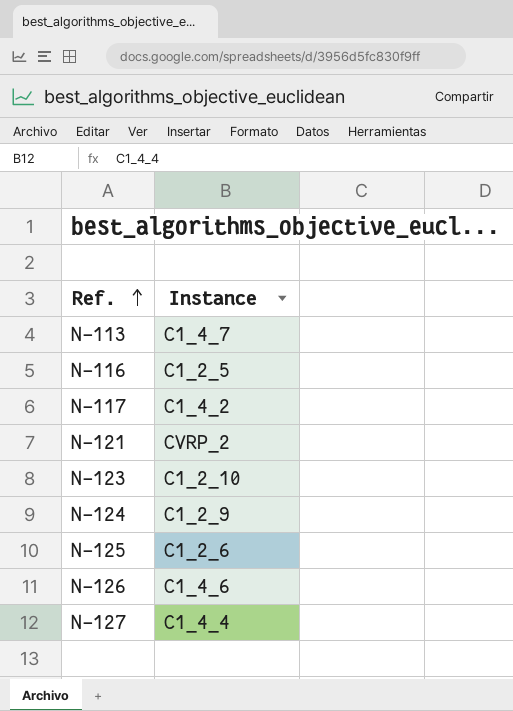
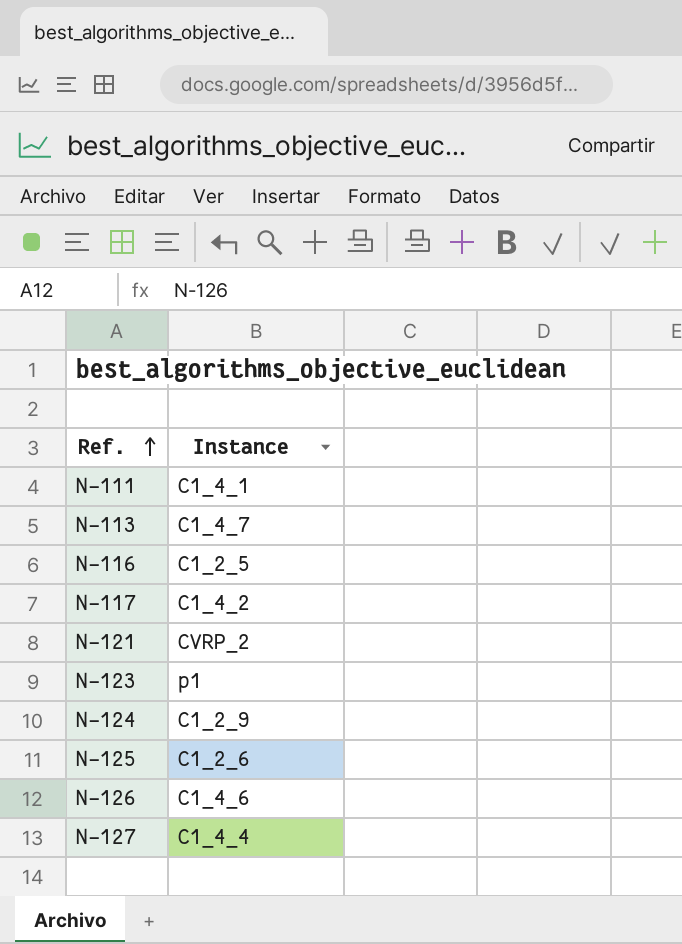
row N-111: none -> C1_4_1
N-123 | Instance: C1_2_10 -> p1

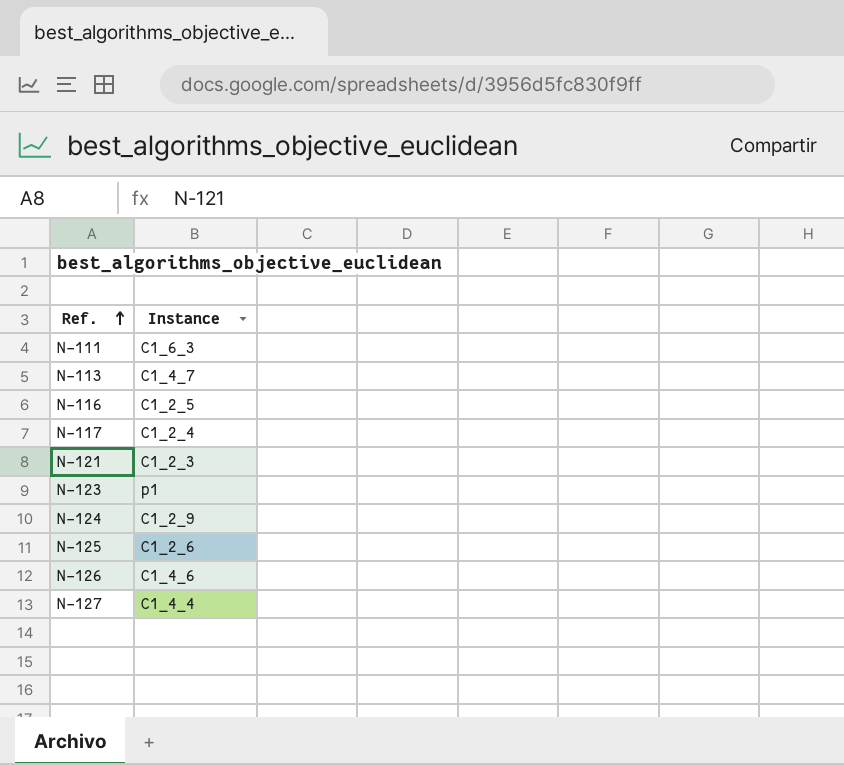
N-111 | Instance: C1_4_1 -> C1_6_3
N-117 | Instance: C1_4_2 -> C1_2_4
N-121 | Instance: CVRP_2 -> C1_2_3

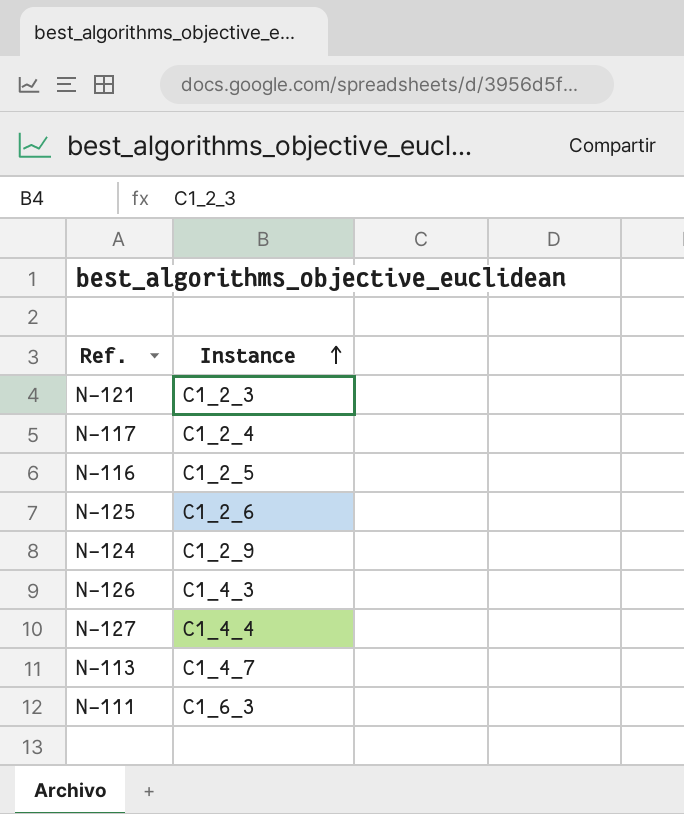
row order: Ref. ascending -> Instance ascending
row N-123: p1 -> none
N-126 | Instance: C1_4_6 -> C1_4_3

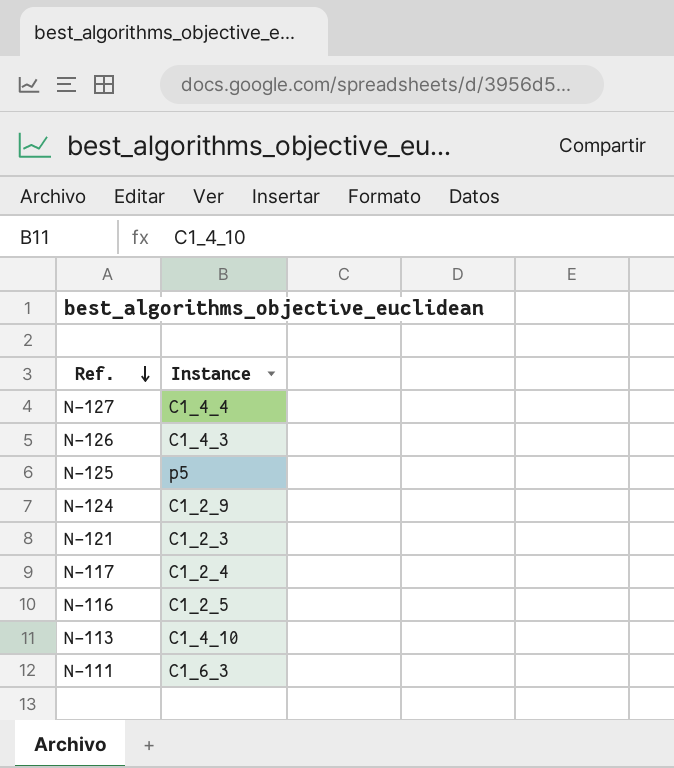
row order: Instance ascending -> Ref. descending
N-125 | Instance: C1_2_6 -> p5
N-113 | Instance: C1_4_7 -> C1_4_10

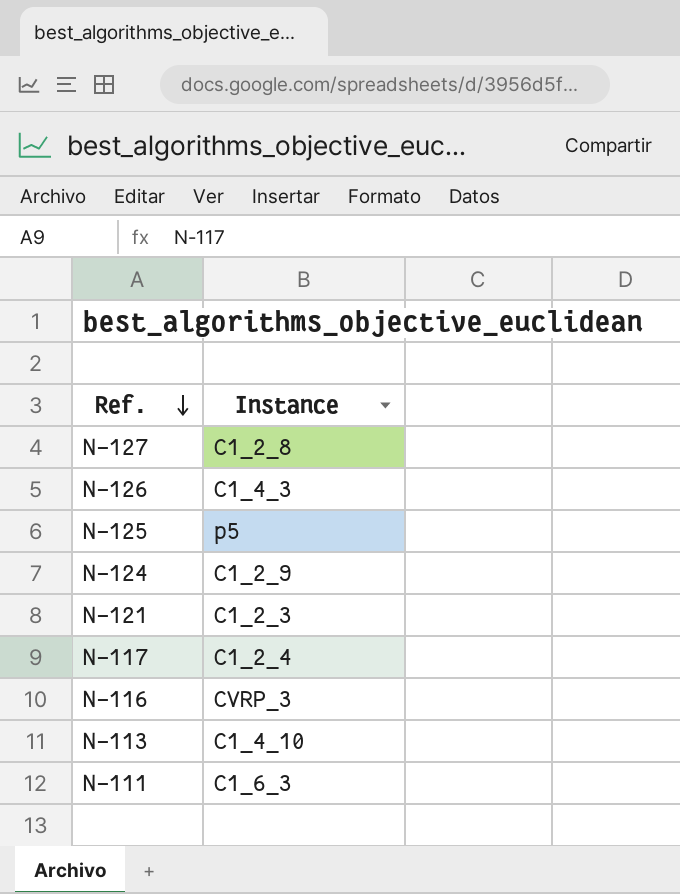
N-127 | Instance: C1_4_4 -> C1_2_8
N-116 | Instance: C1_2_5 -> CVRP_3

